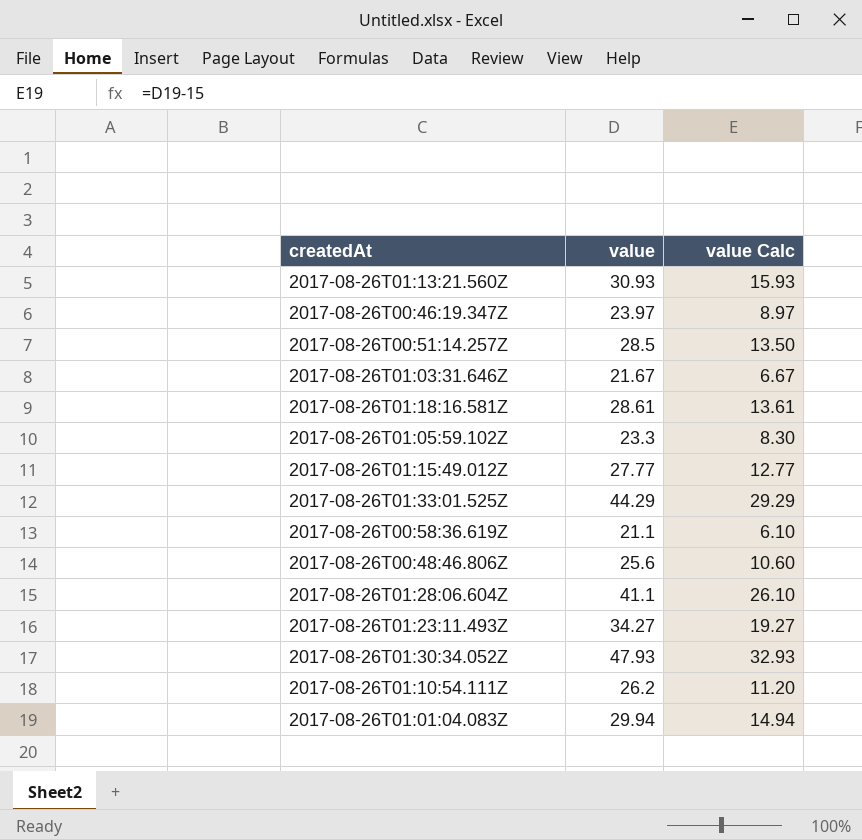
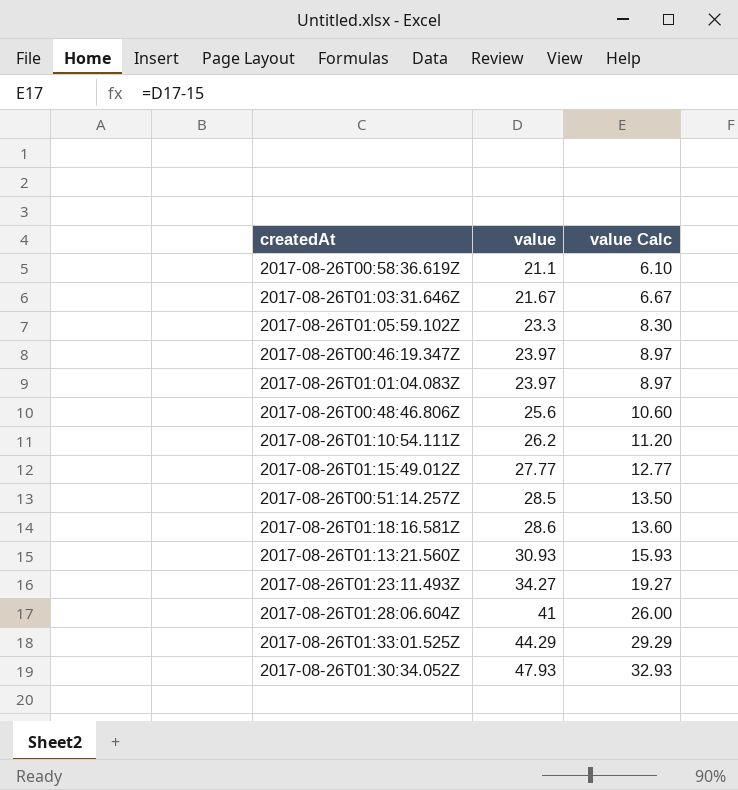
row order: none -> value ascending
2017-08-26T01:01:04.083Z | value: 29.94 -> 23.97
2017-08-26T01:01:04.083Z | value Calc: 14.94 -> 8.97
2017-08-26T01:18:16.581Z | value: 28.61 -> 28.6
2017-08-26T01:18:16.581Z | value Calc: 13.61 -> 13.60
2017-08-26T01:28:06.604Z | value: 41.1 -> 41
2017-08-26T01:28:06.604Z | value Calc: 26.10 -> 26.00

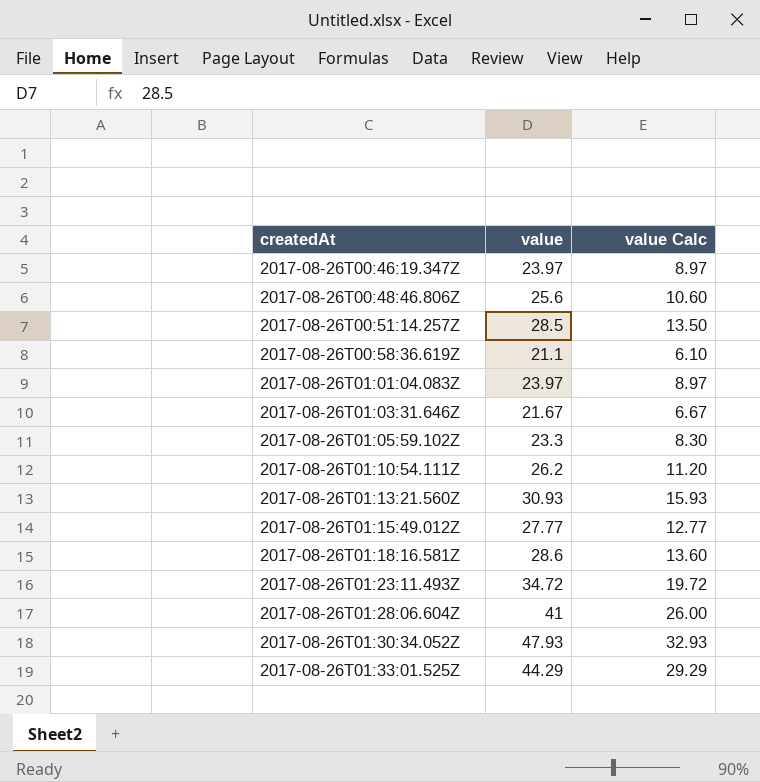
row order: value ascending -> createdAt ascending
2017-08-26T01:23:11.493Z | value: 34.27 -> 34.72
2017-08-26T01:23:11.493Z | value Calc: 19.27 -> 19.72

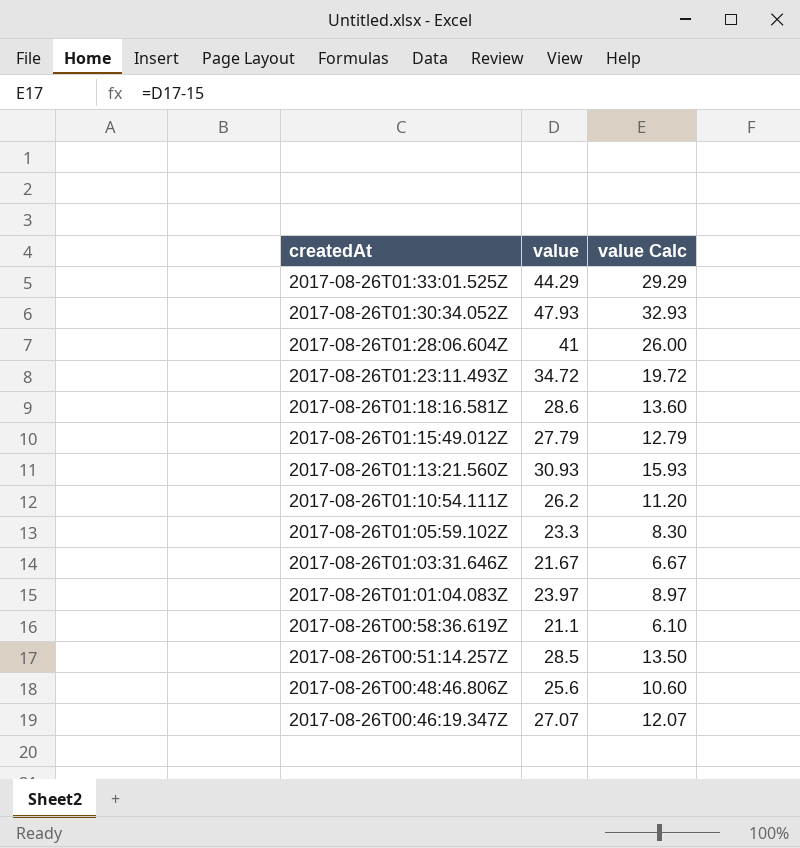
row order: createdAt ascending -> createdAt descending
2017-08-26T01:15:49.012Z | value: 27.77 -> 27.79
2017-08-26T01:15:49.012Z | value Calc: 12.77 -> 12.79
2017-08-26T00:46:19.347Z | value: 23.97 -> 27.07
2017-08-26T00:46:19.347Z | value Calc: 8.97 -> 12.07

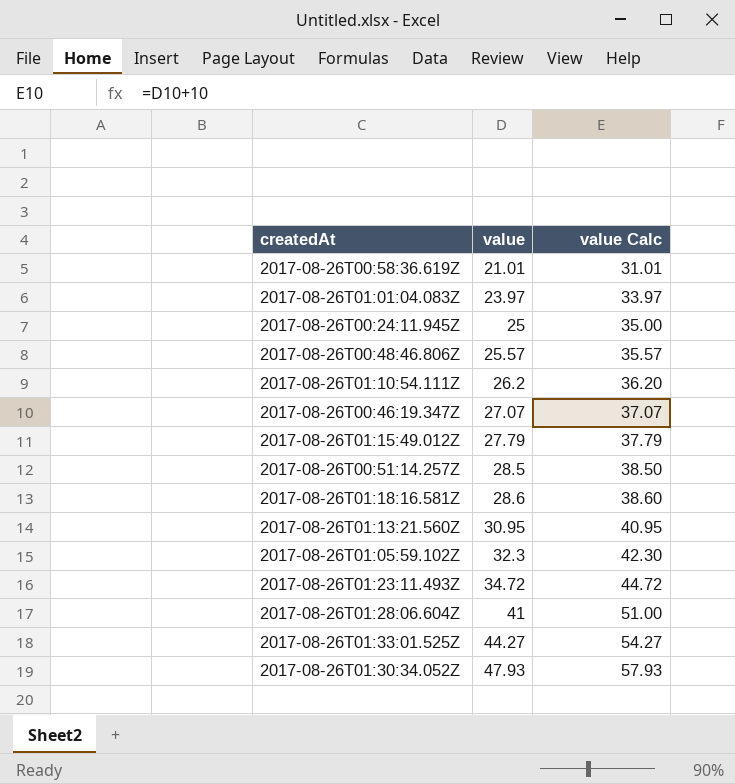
row order: createdAt descending -> value ascending
column value Calc | formula: [value] - 15 -> [value] + 10
row 2017-08-26T01:03:31.646Z: 21.67 | 6.67 -> none
2017-08-26T00:58:36.619Z | value: 21.1 -> 21.01
row 2017-08-26T00:24:11.945Z: none -> 25 | 35.00
2017-08-26T00:48:46.806Z | value: 25.6 -> 25.57
2017-08-26T01:13:21.560Z | value: 30.93 -> 30.95
2017-08-26T01:05:59.102Z | value: 23.3 -> 32.3
2017-08-26T01:33:01.525Z | value: 44.29 -> 44.27

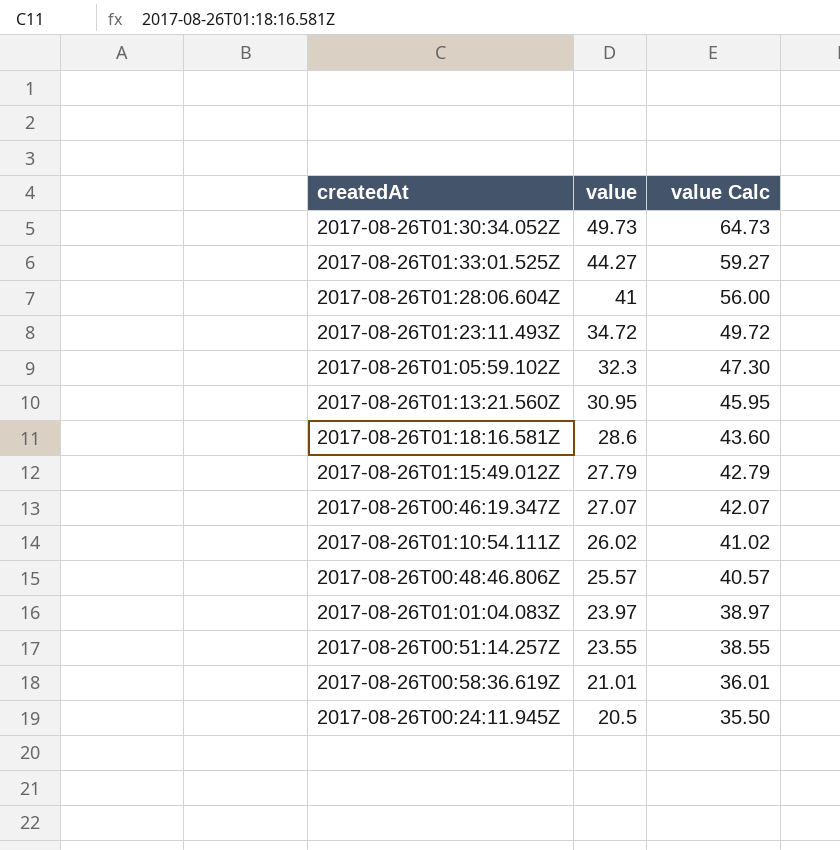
row order: value ascending -> value descending
column value Calc | formula: [value] + 10 -> [value] + 15
2017-08-26T01:30:34.052Z | value: 47.93 -> 49.73
2017-08-26T01:10:54.111Z | value: 26.2 -> 26.02
2017-08-26T00:51:14.257Z | value: 28.5 -> 23.55
2017-08-26T00:24:11.945Z | value: 25 -> 20.5

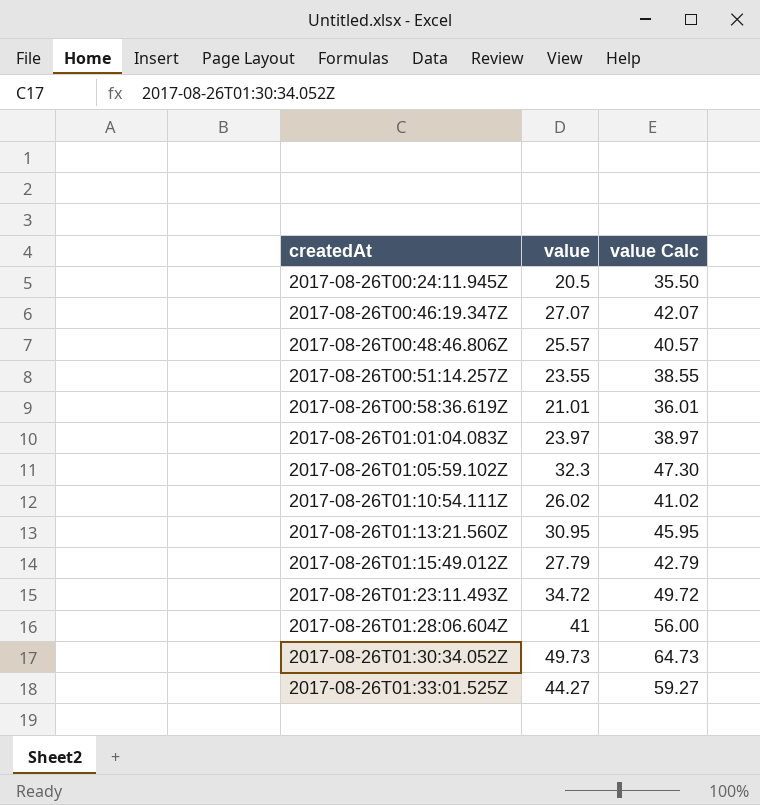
row order: value descending -> createdAt ascending
row 2017-08-26T01:18:16.581Z: 28.6 | 43.60 -> none

